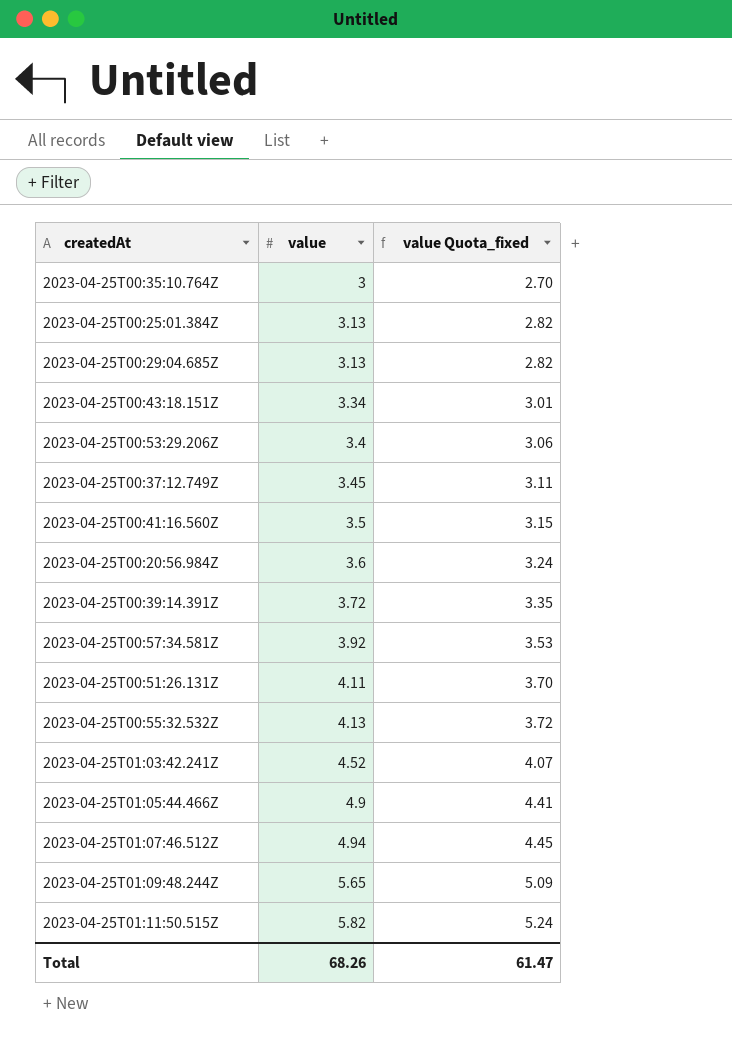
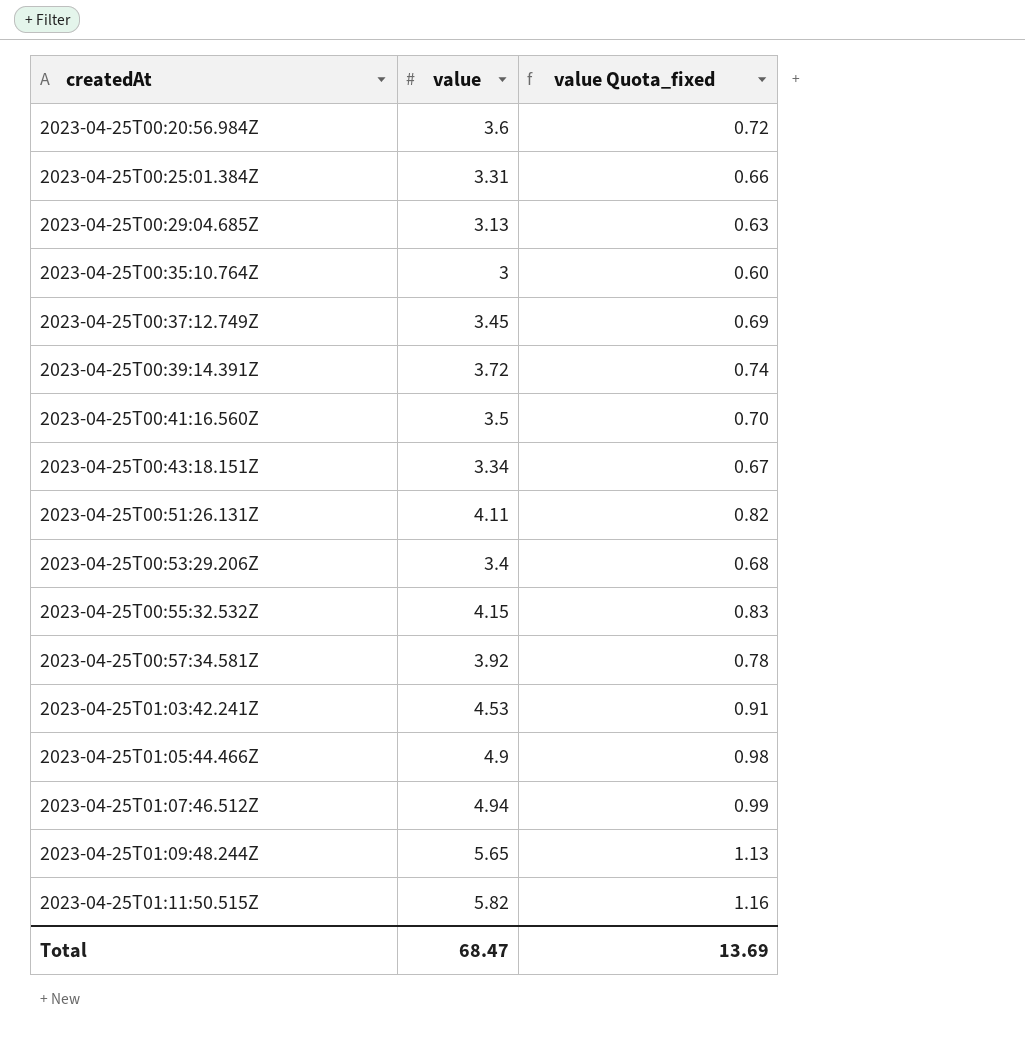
row order: value ascending -> createdAt ascending
column value Quota_fixed | formula: [value] * 0.9 -> [value] * 0.2
2023-04-25T00:25:01.384Z | value: 3.13 -> 3.31
2023-04-25T00:55:32.532Z | value: 4.13 -> 4.15
2023-04-25T01:03:42.241Z | value: 4.52 -> 4.53
Total | value: 68.26 -> 68.47
Total | value Quota_fixed: 61.47 -> 13.69

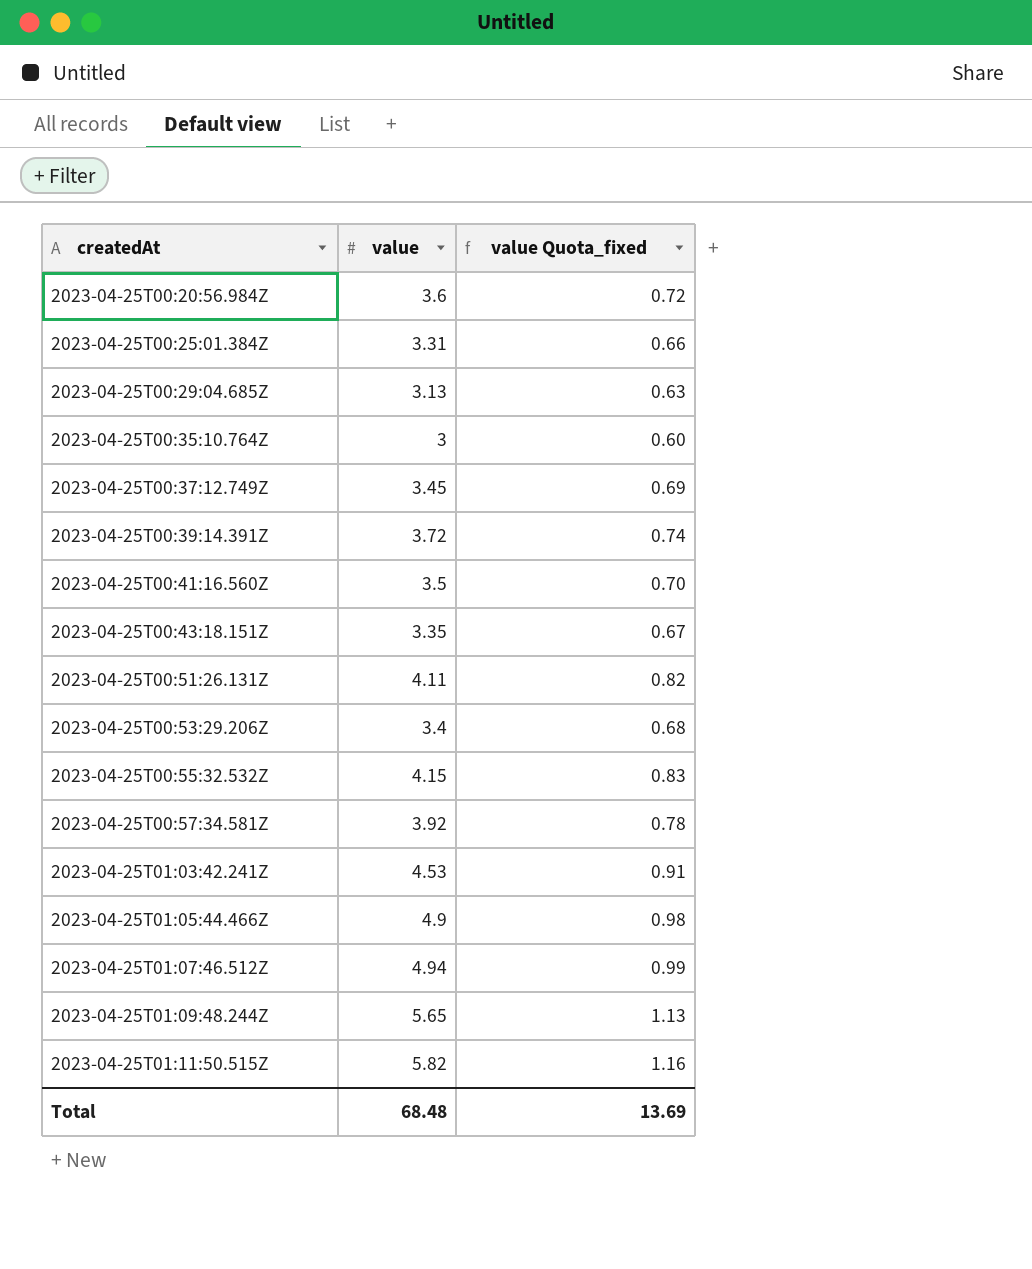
2023-04-25T00:43:18.151Z | value: 3.34 -> 3.35
Total | value: 68.47 -> 68.48

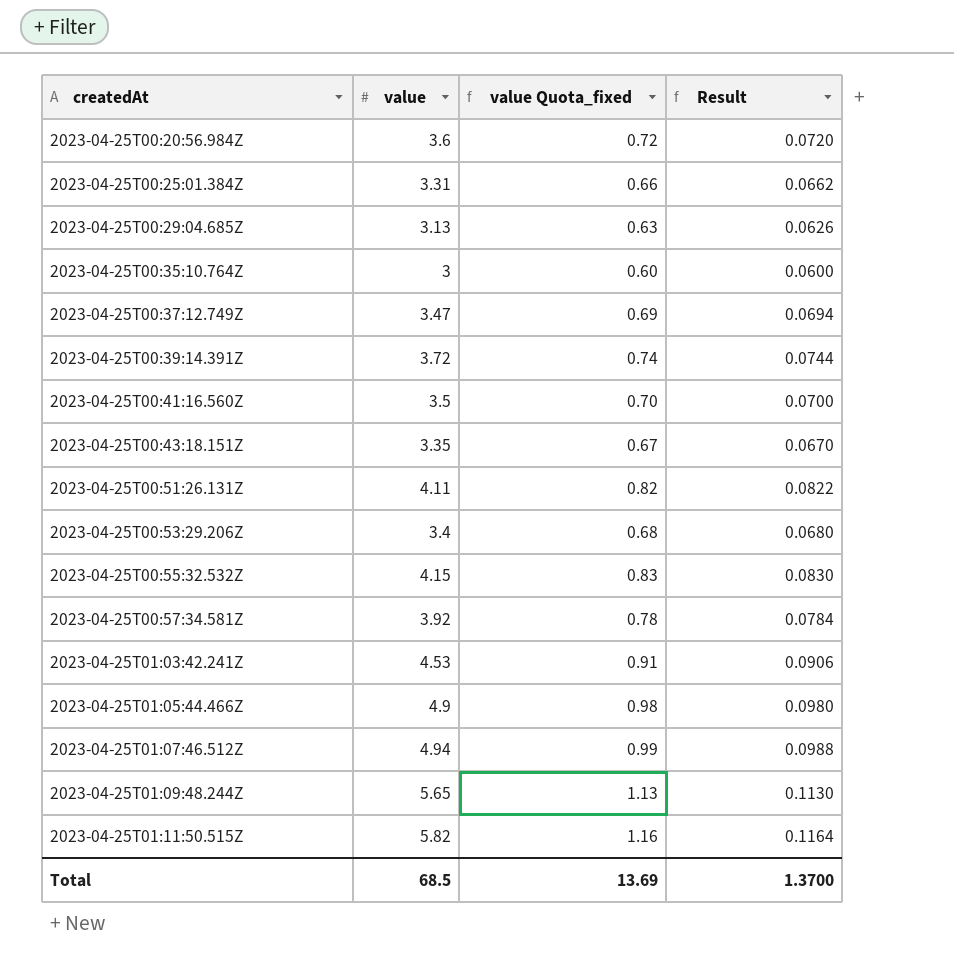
column Result | formula: none -> [value] * 0.02
2023-04-25T00:37:12.749Z | value: 3.45 -> 3.47
Total | value: 68.48 -> 68.5

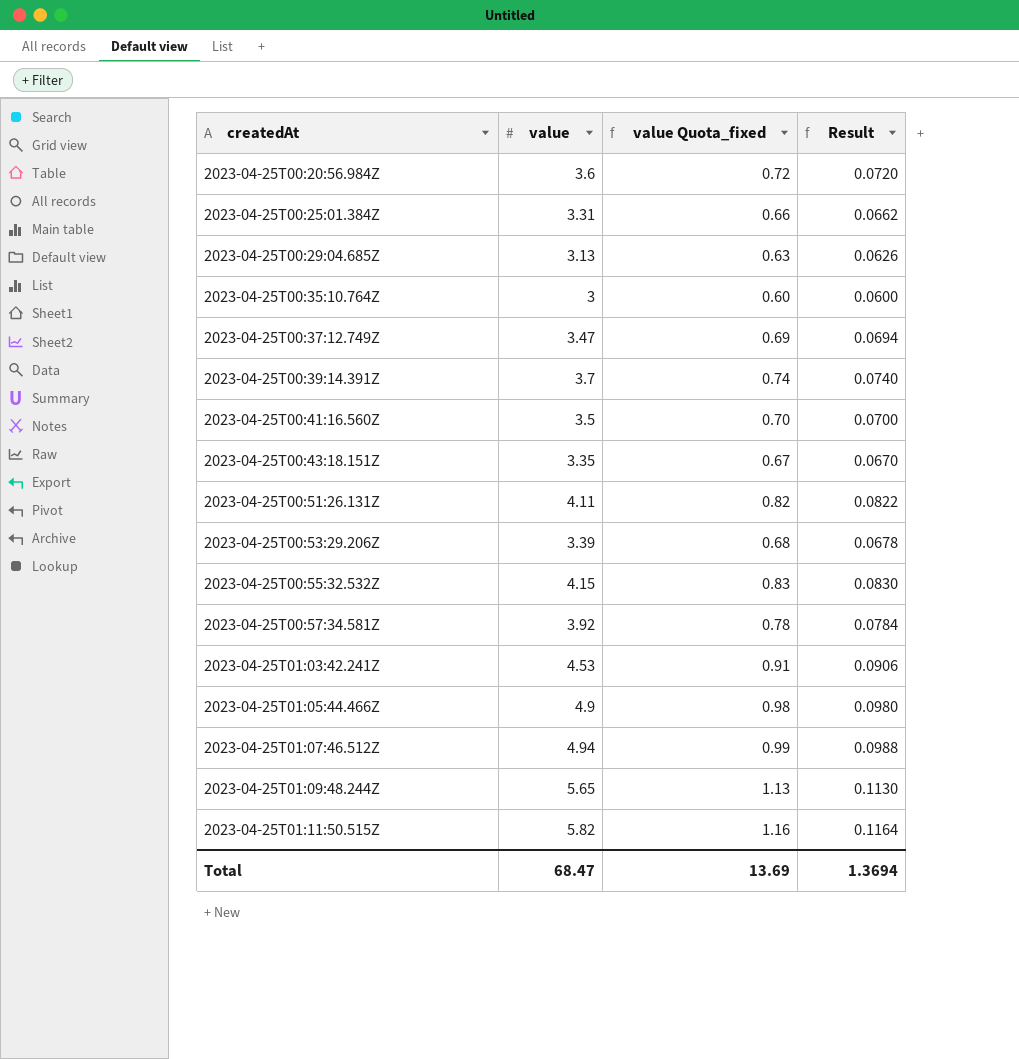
2023-04-25T00:39:14.391Z | value: 3.72 -> 3.7
2023-04-25T00:39:14.391Z | Result: 0.0744 -> 0.0740
2023-04-25T00:53:29.206Z | value: 3.4 -> 3.39
2023-04-25T00:53:29.206Z | Result: 0.0680 -> 0.0678
Total | value: 68.5 -> 68.47
Total | Result: 1.3700 -> 1.3694

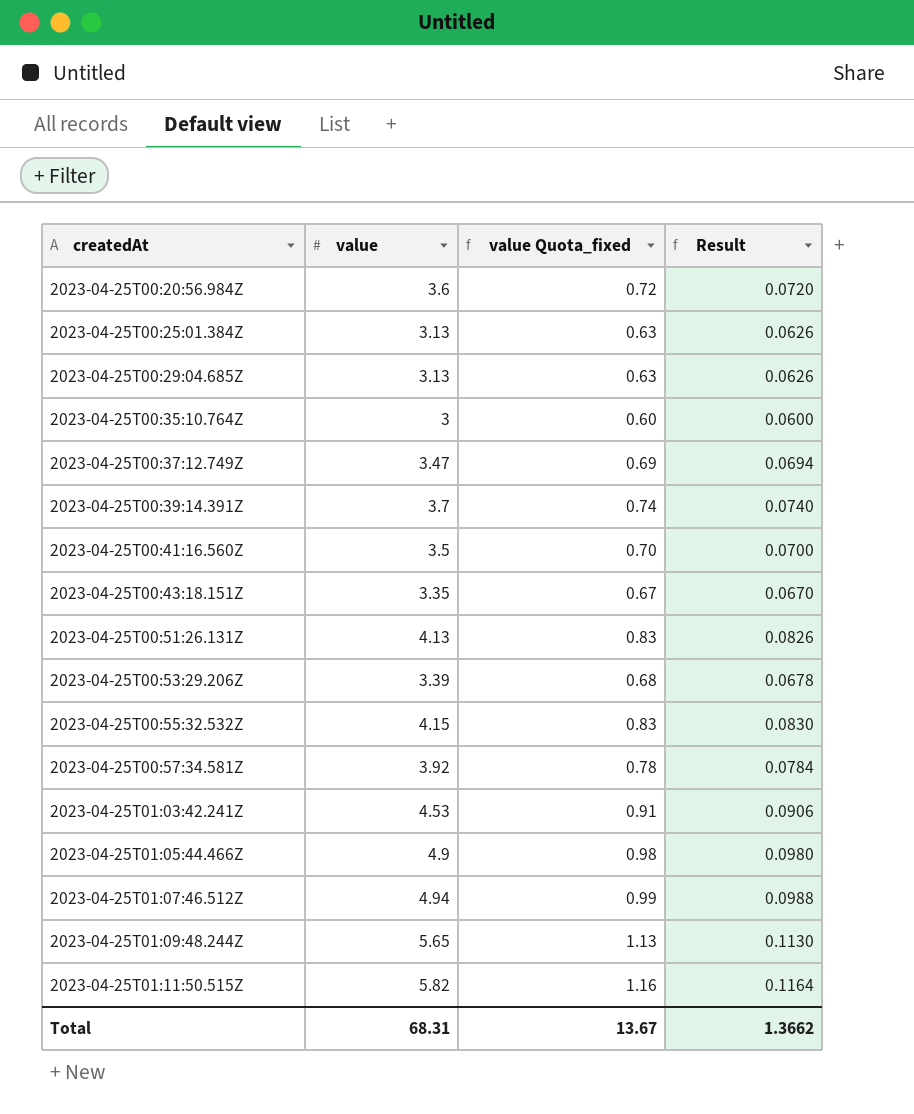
2023-04-25T00:25:01.384Z | value: 3.31 -> 3.13
2023-04-25T00:25:01.384Z | value Quota_fixed: 0.66 -> 0.63
2023-04-25T00:25:01.384Z | Result: 0.0662 -> 0.0626
2023-04-25T00:51:26.131Z | value: 4.11 -> 4.13
2023-04-25T00:51:26.131Z | value Quota_fixed: 0.82 -> 0.83
2023-04-25T00:51:26.131Z | Result: 0.0822 -> 0.0826
Total | value: 68.47 -> 68.31
Total | value Quota_fixed: 13.69 -> 13.67
Total | Result: 1.3694 -> 1.3662

